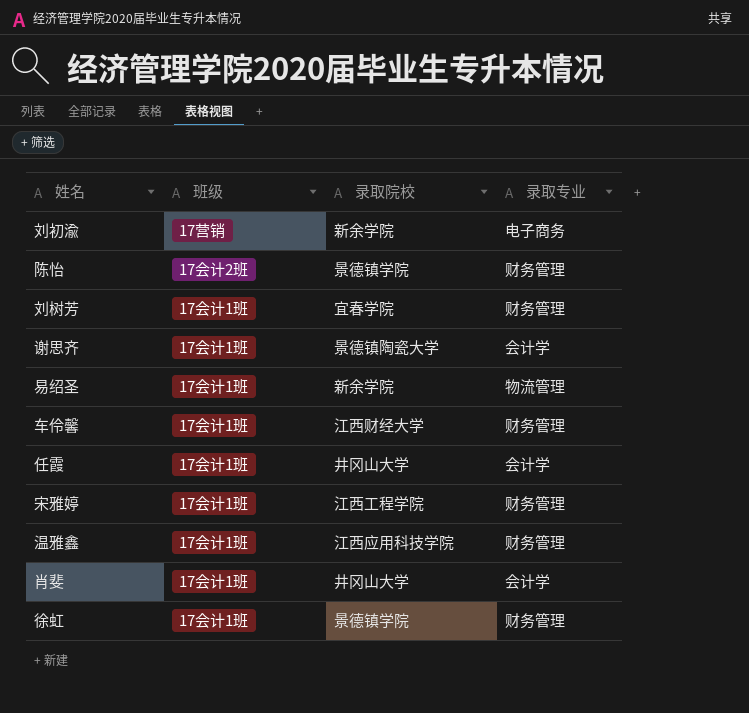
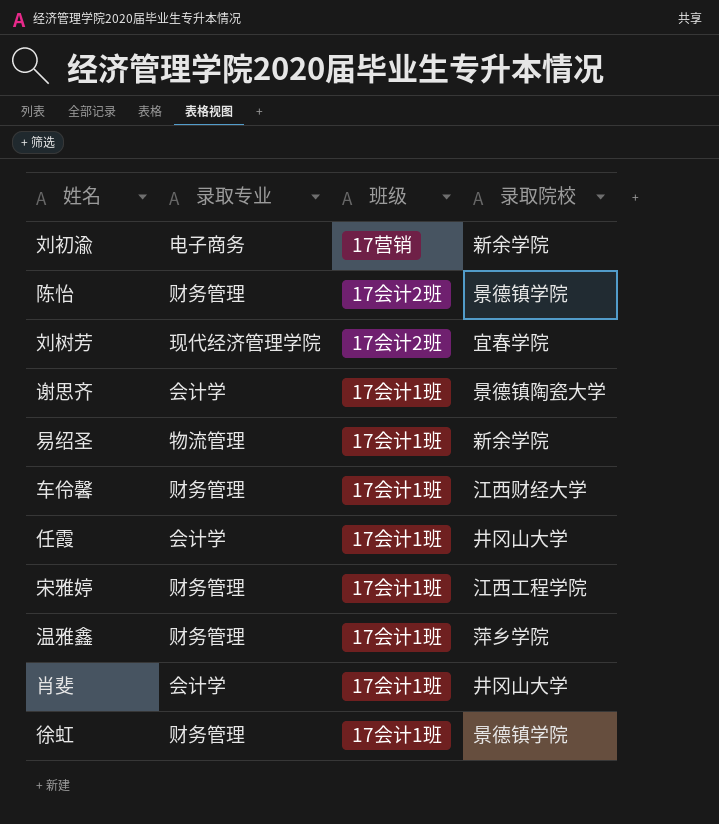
column 录取专业 | position: 4 -> 2
刘树芳 | 录取专业: 财务管理 -> 现代经济管理学院
刘树芳 | 班级: 17会计1班 -> 17会计2班
温雅鑫 | 录取院校: 江西应用科技学院 -> 萍乡学院

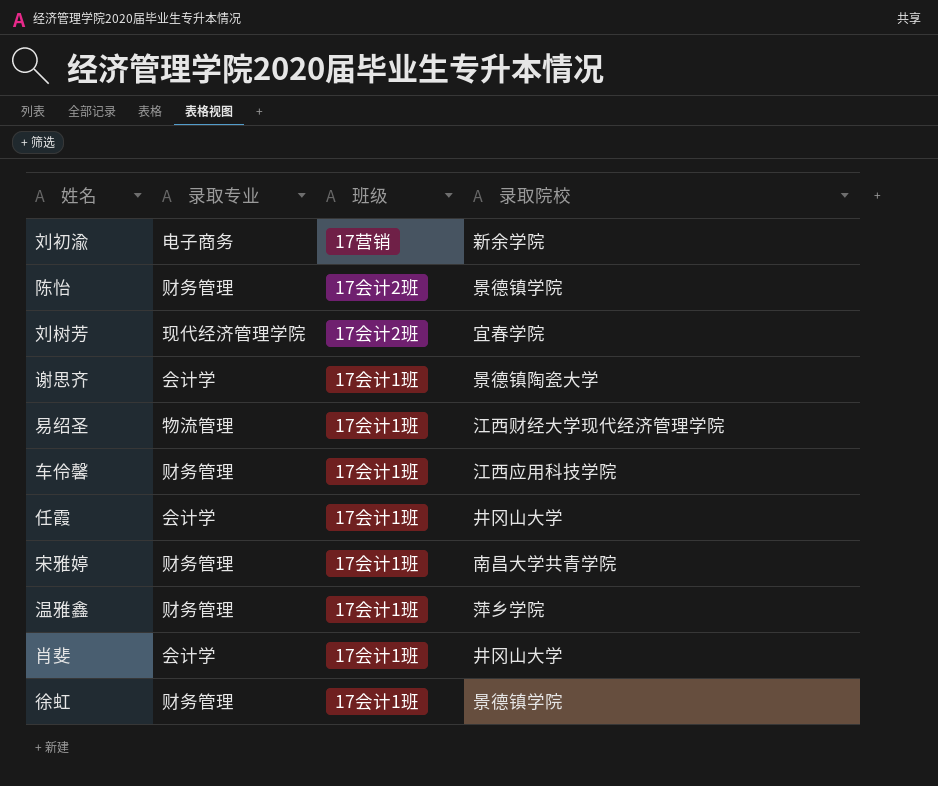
易绍圣 | 录取院校: 新余学院 -> 江西财经大学现代经济管理学院
车伶馨 | 录取院校: 江西财经大学 -> 江西应用科技学院
宋雅婷 | 录取院校: 江西工程学院 -> 南昌大学共青学院

